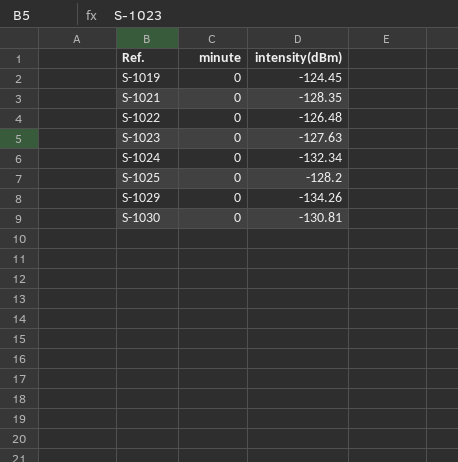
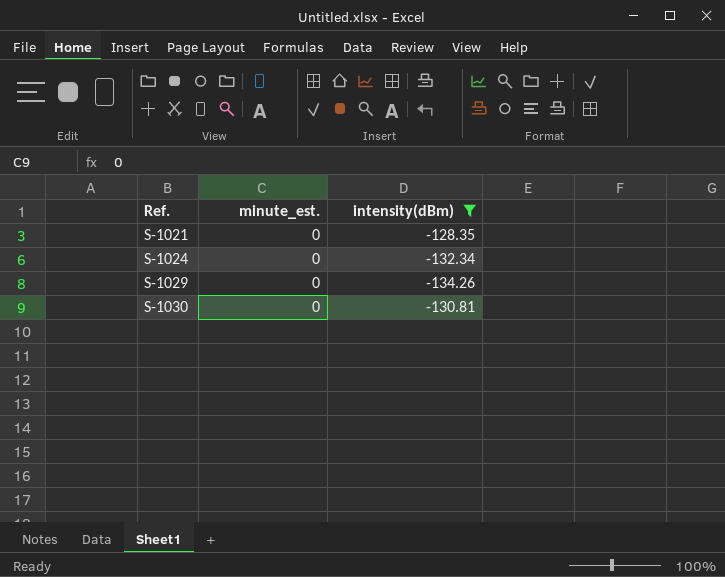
filter: none -> intensity(dBm) <= -128.35
column name: minute -> minute_est.

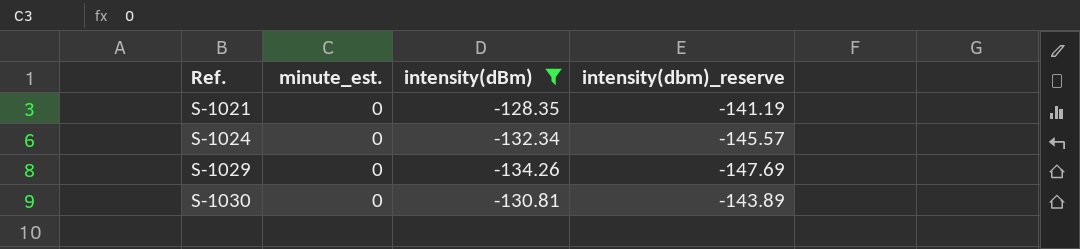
column intensity(dbm)_reserve | formula: none -> [intensity(dBm)] * 1.1

